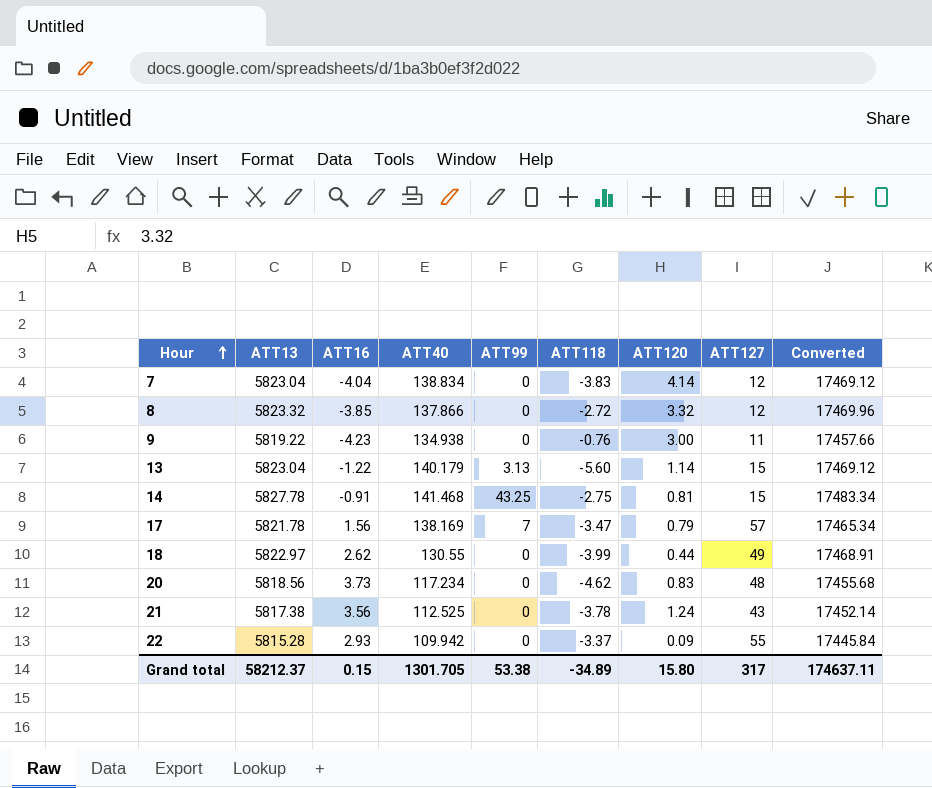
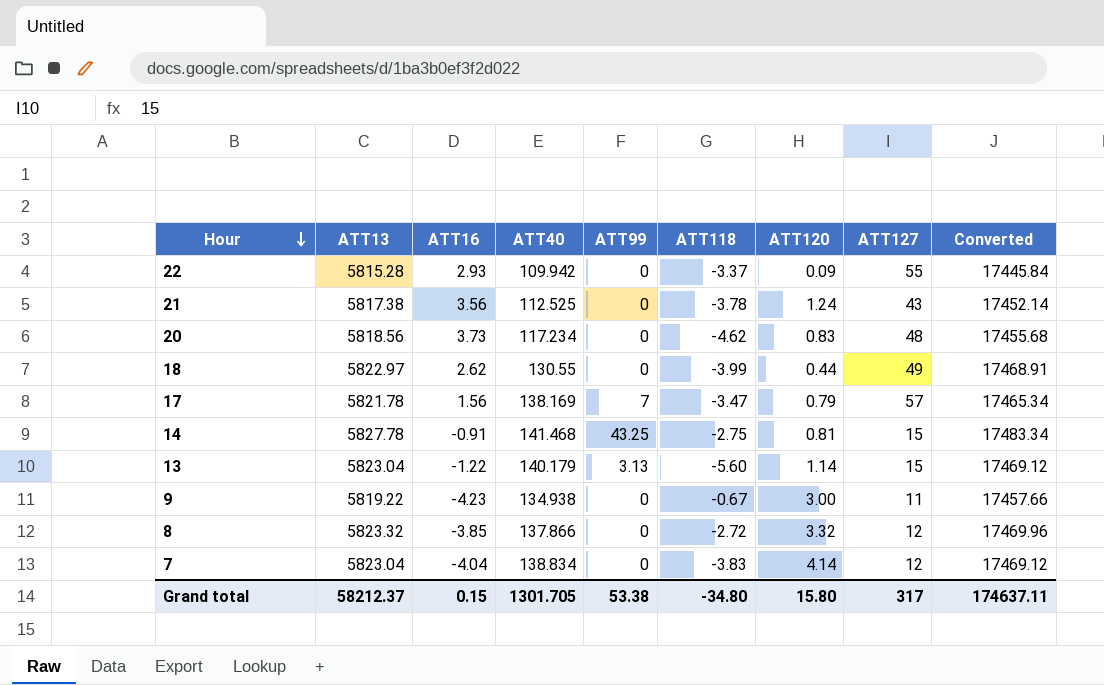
row order: Hour ascending -> Hour descending
9 | ATT118: -0.76 -> -0.67
Grand total | ATT118: -34.89 -> -34.80

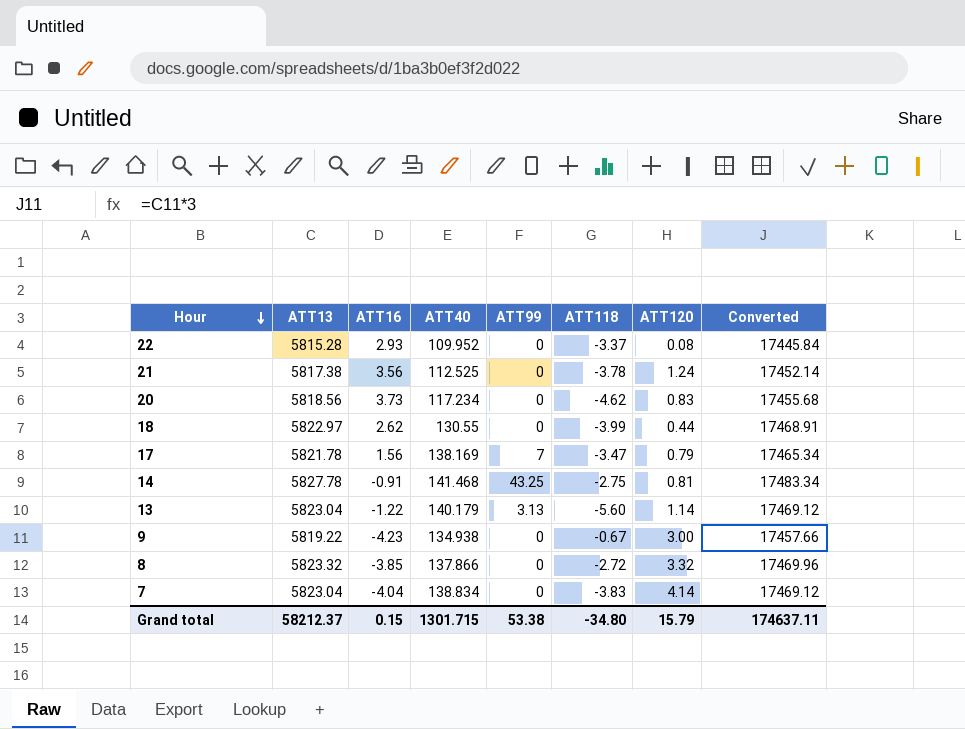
column ATT127 | position: 8 -> none
22 | ATT40: 109.942 -> 109.952
22 | ATT120: 0.09 -> 0.08
Grand total | ATT40: 1301.705 -> 1301.715
Grand total | ATT120: 15.80 -> 15.79

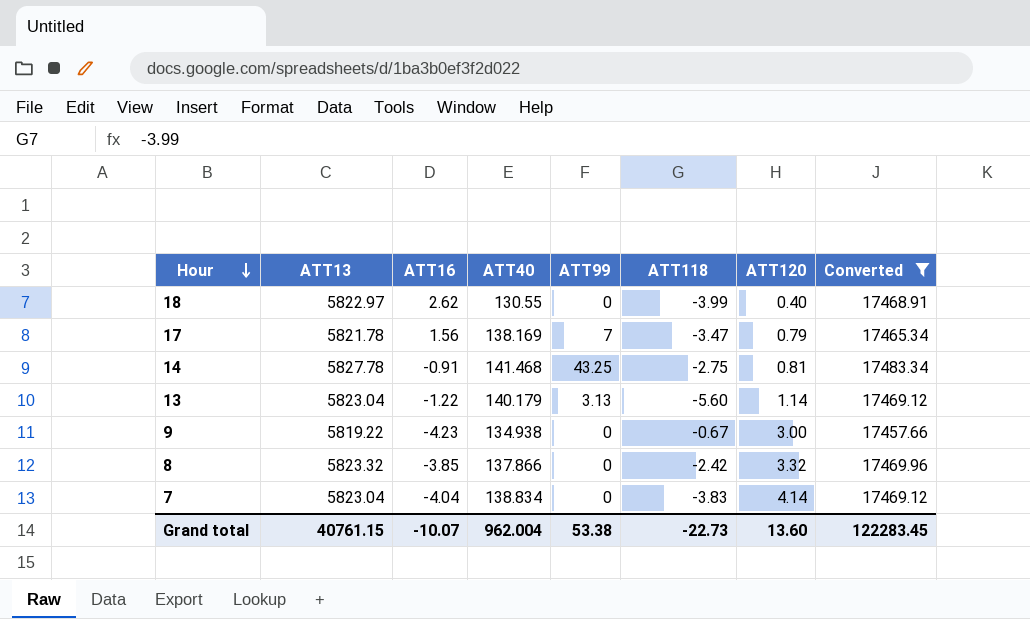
filter: none -> Converted >= 17457.66
18 | ATT120: 0.44 -> 0.40
8 | ATT118: -2.72 -> -2.42
Grand total | ATT13: 58212.37 -> 40761.15
Grand total | ATT16: 0.15 -> -10.07
Grand total | ATT40: 1301.715 -> 962.004
Grand total | ATT118: -34.80 -> -22.73
Grand total | ATT120: 15.79 -> 13.60
Grand total | Converted: 174637.11 -> 122283.45

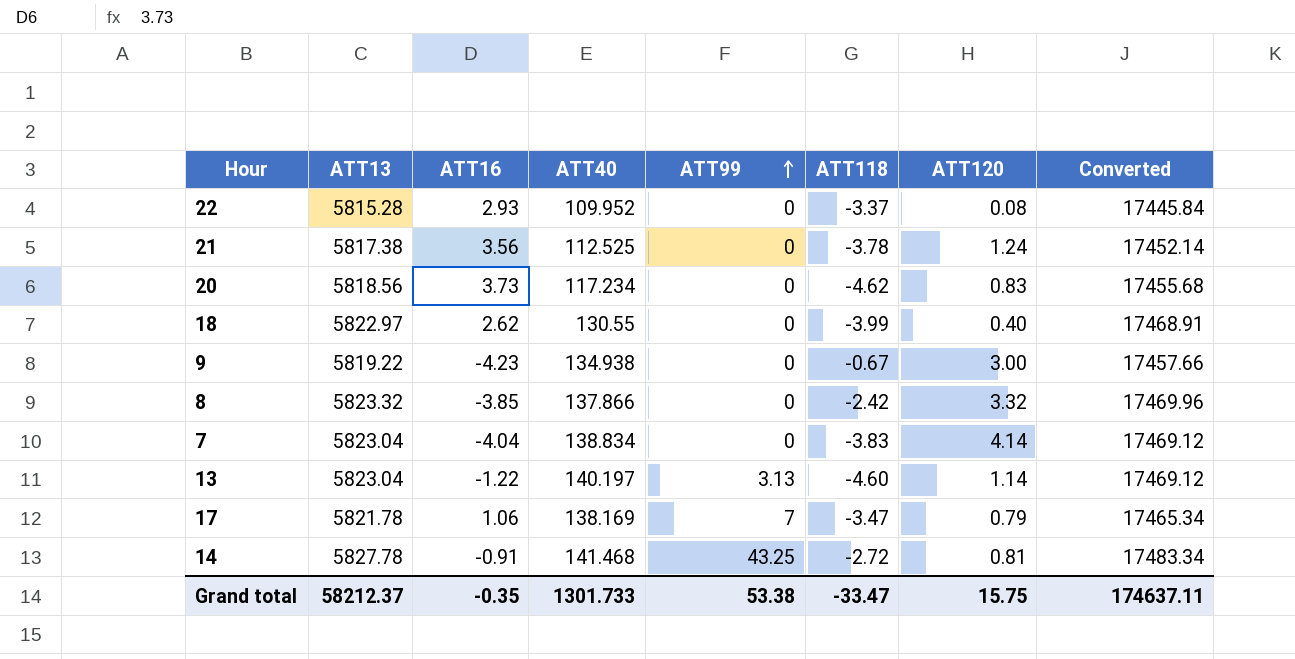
filter: Converted >= 17457.66 -> none
row order: Hour descending -> ATT99 ascending
13 | ATT40: 140.179 -> 140.197
13 | ATT118: -5.60 -> -4.60
17 | ATT16: 1.56 -> 1.06
14 | ATT118: -2.75 -> -2.72
Grand total | ATT13: 40761.15 -> 58212.37
Grand total | ATT16: -10.07 -> -0.35
Grand total | ATT40: 962.004 -> 1301.733
Grand total | ATT118: -22.73 -> -33.47
Grand total | ATT120: 13.60 -> 15.75
Grand total | Converted: 122283.45 -> 174637.11

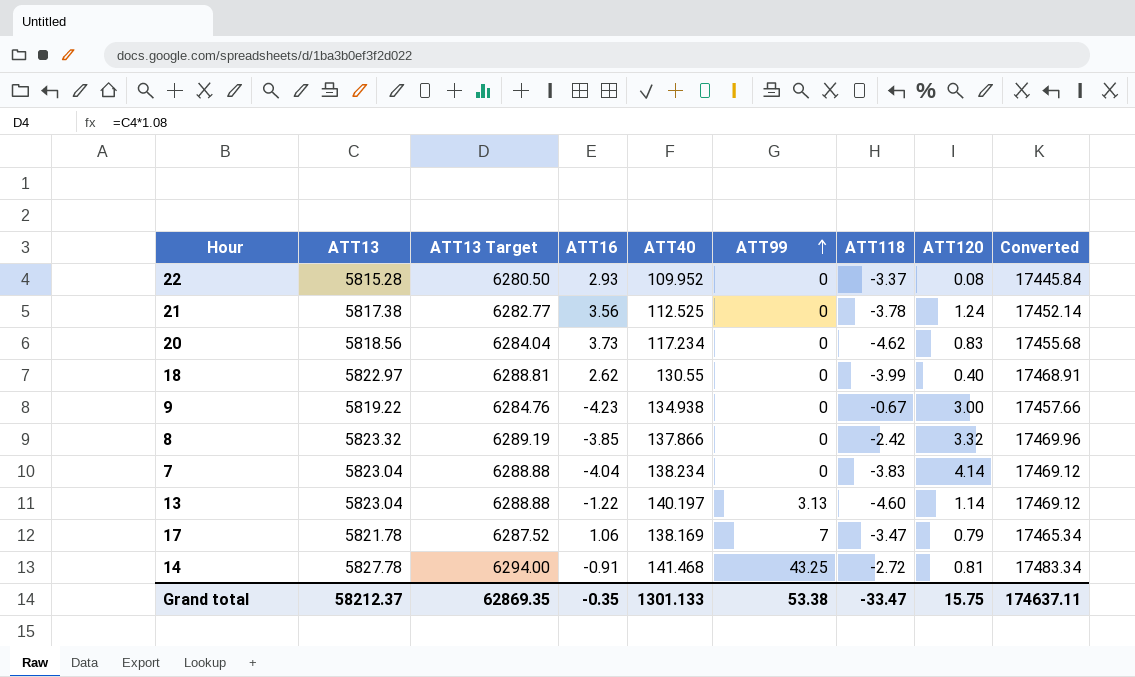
column ATT13 Target | formula: none -> [ATT13] * 1.08
7 | ATT40: 138.834 -> 138.234
Grand total | ATT40: 1301.733 -> 1301.133

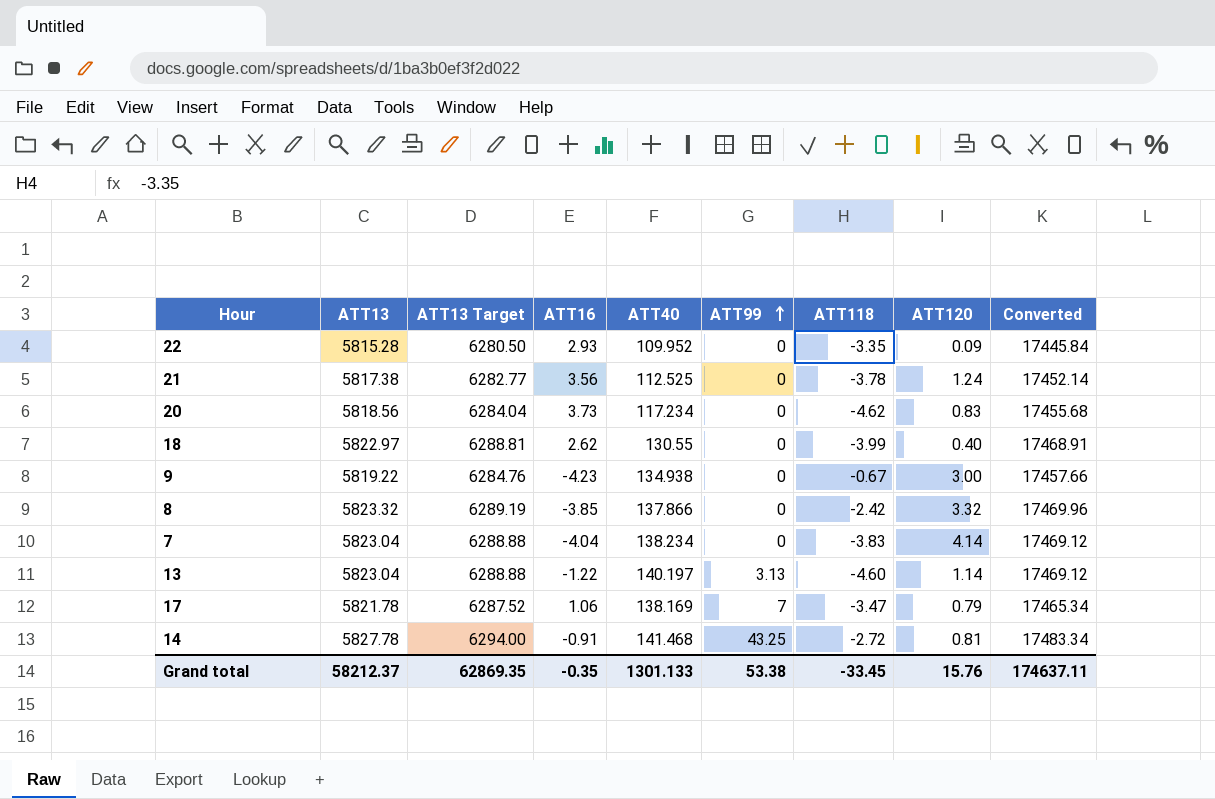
22 | ATT118: -3.37 -> -3.35
22 | ATT120: 0.08 -> 0.09
Grand total | ATT118: -33.47 -> -33.45
Grand total | ATT120: 15.75 -> 15.76

